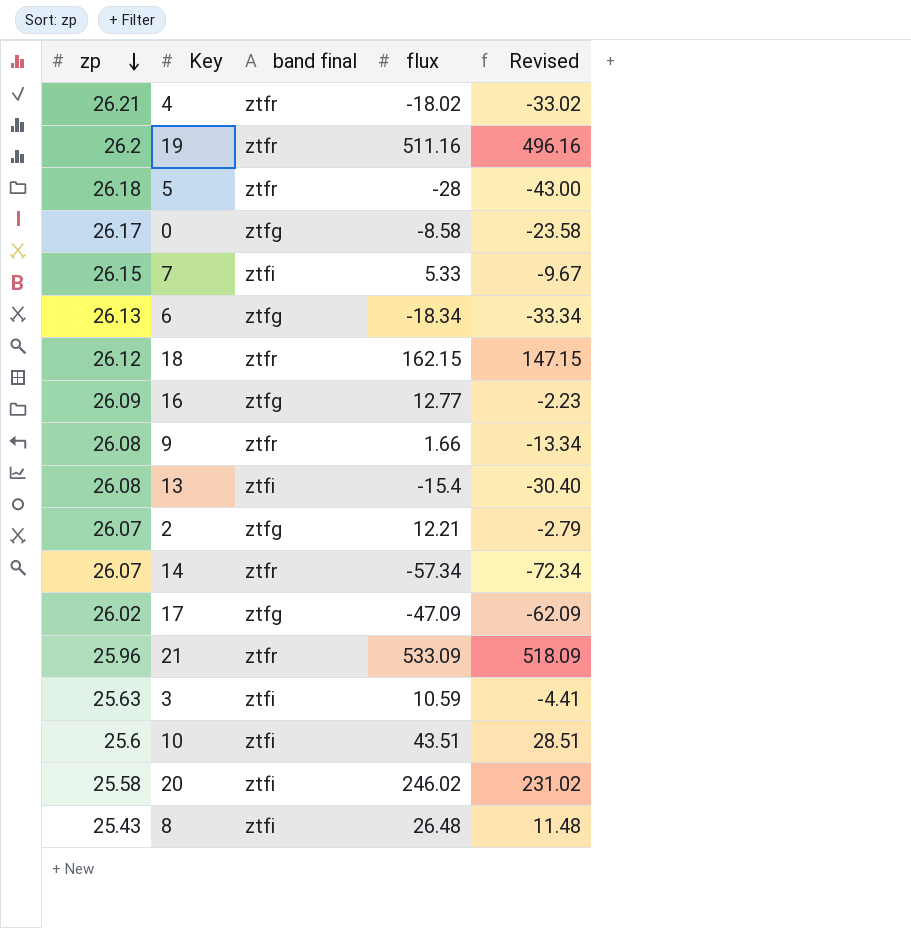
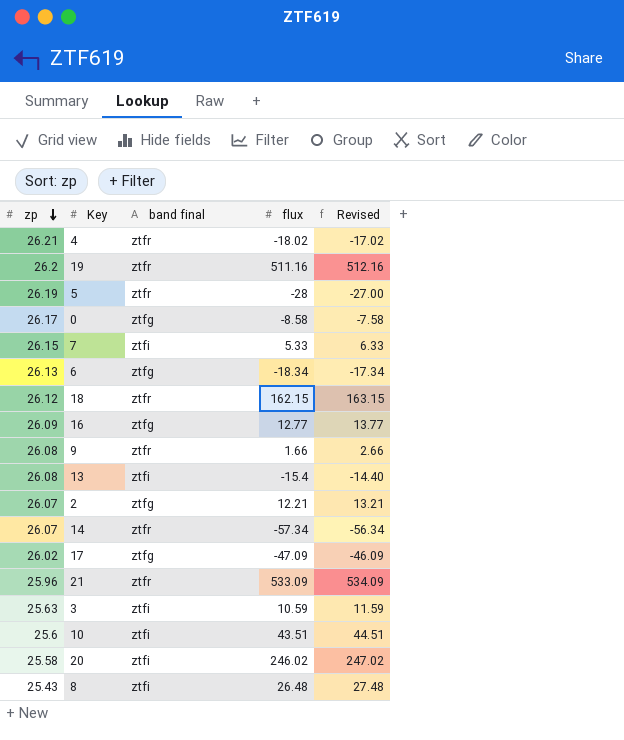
column Revised | formula: [flux] - 15 -> [flux] + 1
5 | zp: 26.18 -> 26.19

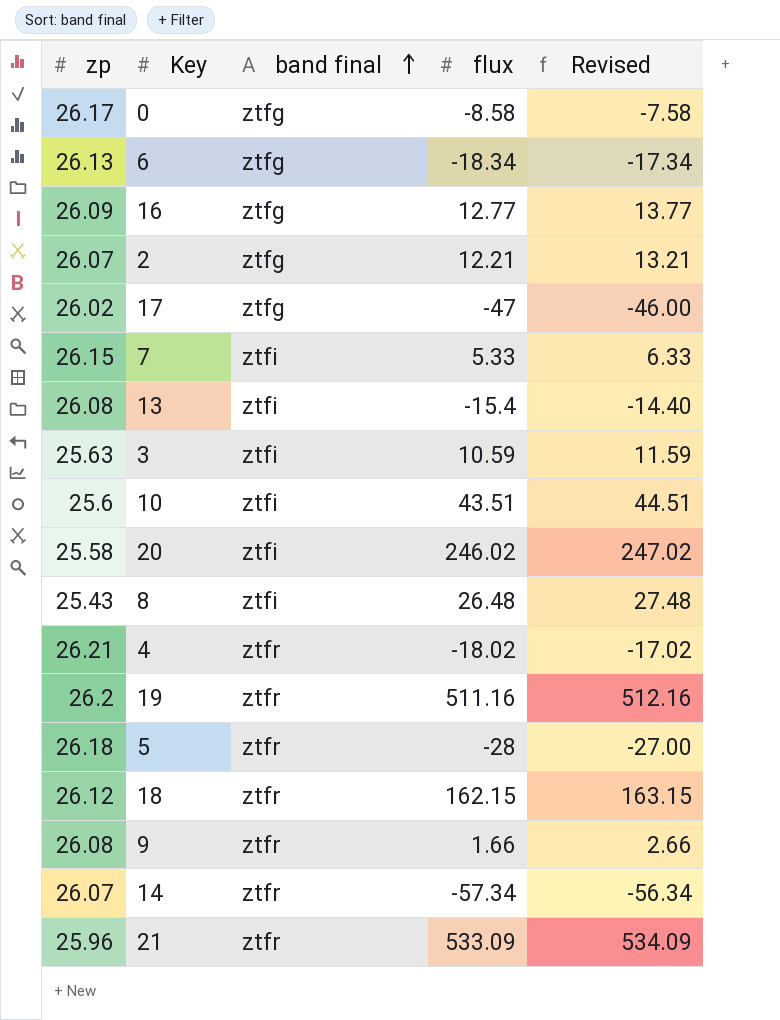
row order: zp descending -> band final ascending
17 | flux: -47.09 -> -47
17 | Revised: -46.09 -> -46.00
5 | zp: 26.19 -> 26.18

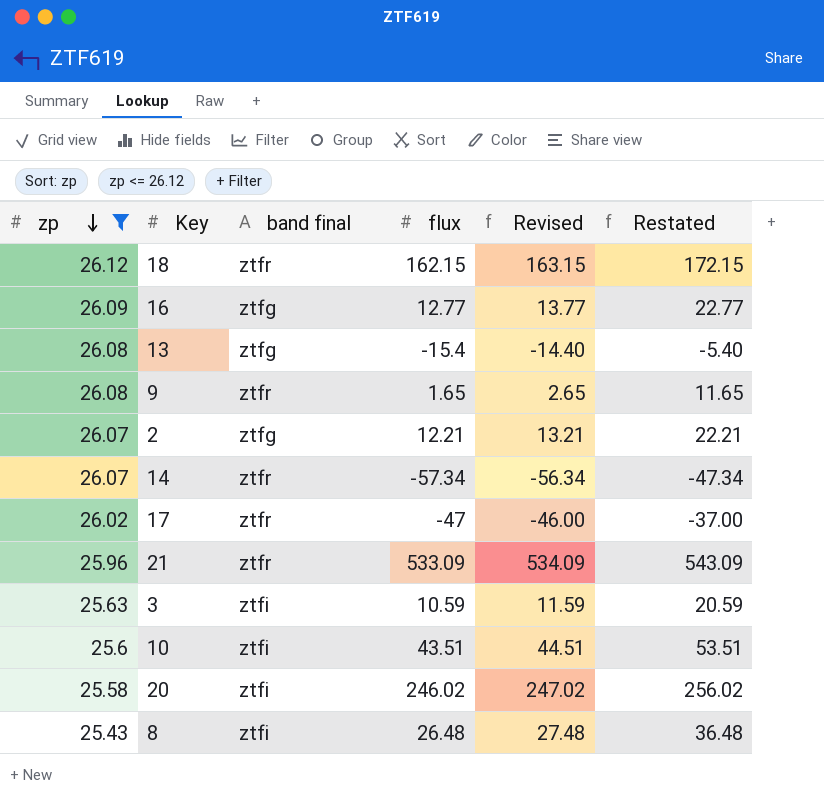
filter: none -> zp <= 26.12
row order: band final ascending -> zp descending
column Restated | formula: none -> [flux] + 10
13 | band final: ztfi -> ztfg
9 | flux: 1.66 -> 1.65
9 | Revised: 2.66 -> 2.65
17 | band final: ztfg -> ztfr

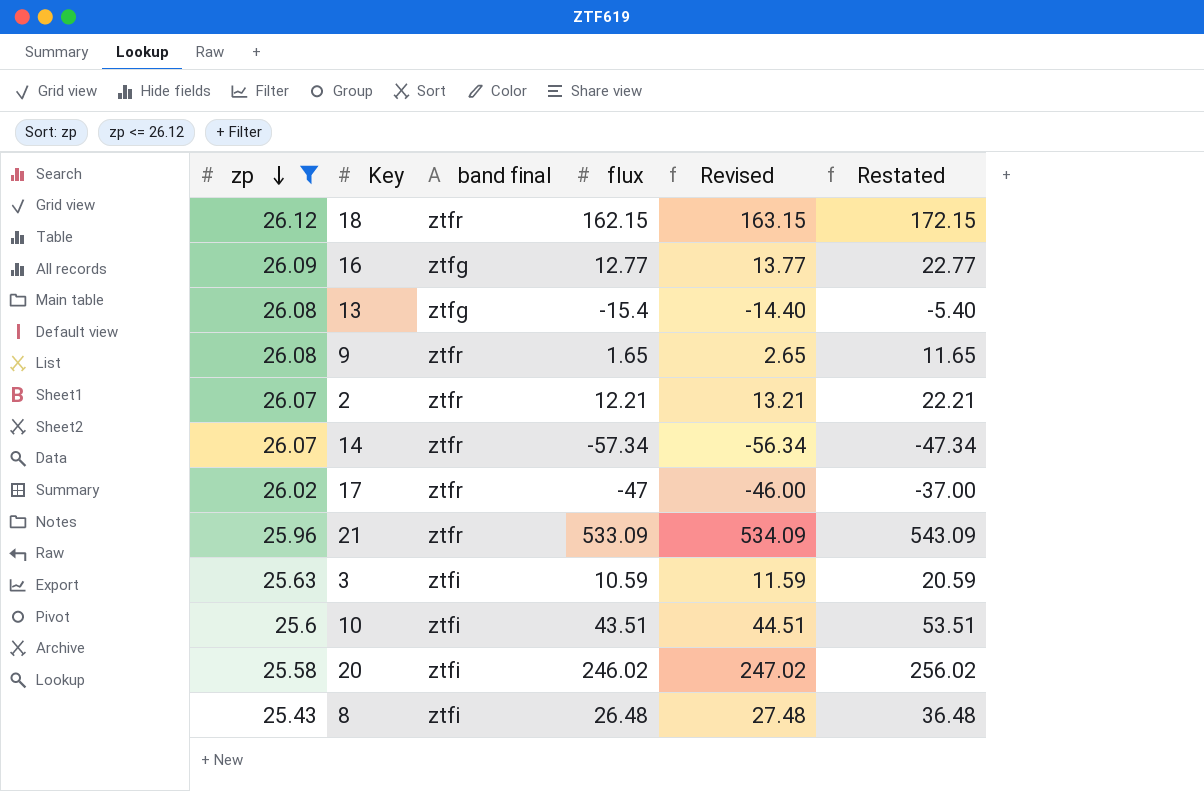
2 | band final: ztfg -> ztfr

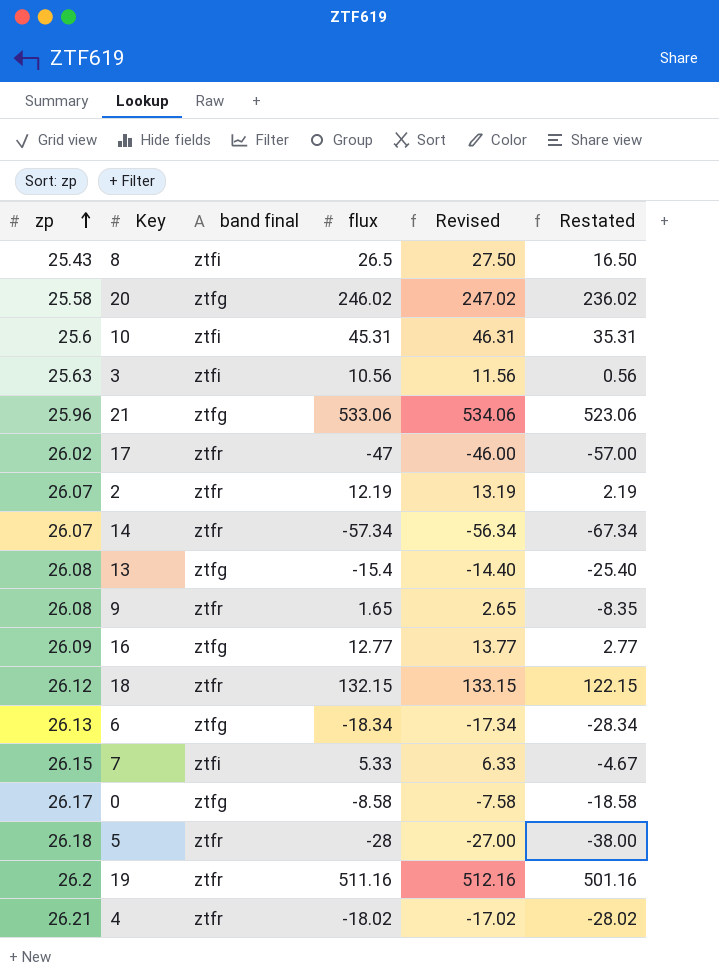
filter: zp <= 26.12 -> none
row order: zp descending -> zp ascending
column Restated | formula: [flux] + 10 -> [flux] - 10
8 | flux: 26.48 -> 26.5
8 | Revised: 27.48 -> 27.50
20 | band final: ztfi -> ztfg
10 | flux: 43.51 -> 45.31
10 | Revised: 44.51 -> 46.31
3 | flux: 10.59 -> 10.56
3 | Revised: 11.59 -> 11.56
21 | band final: ztfr -> ztfg
21 | flux: 533.09 -> 533.06
21 | Revised: 534.09 -> 534.06
2 | flux: 12.21 -> 12.19
2 | Revised: 13.21 -> 13.19
18 | flux: 162.15 -> 132.15
18 | Revised: 163.15 -> 133.15

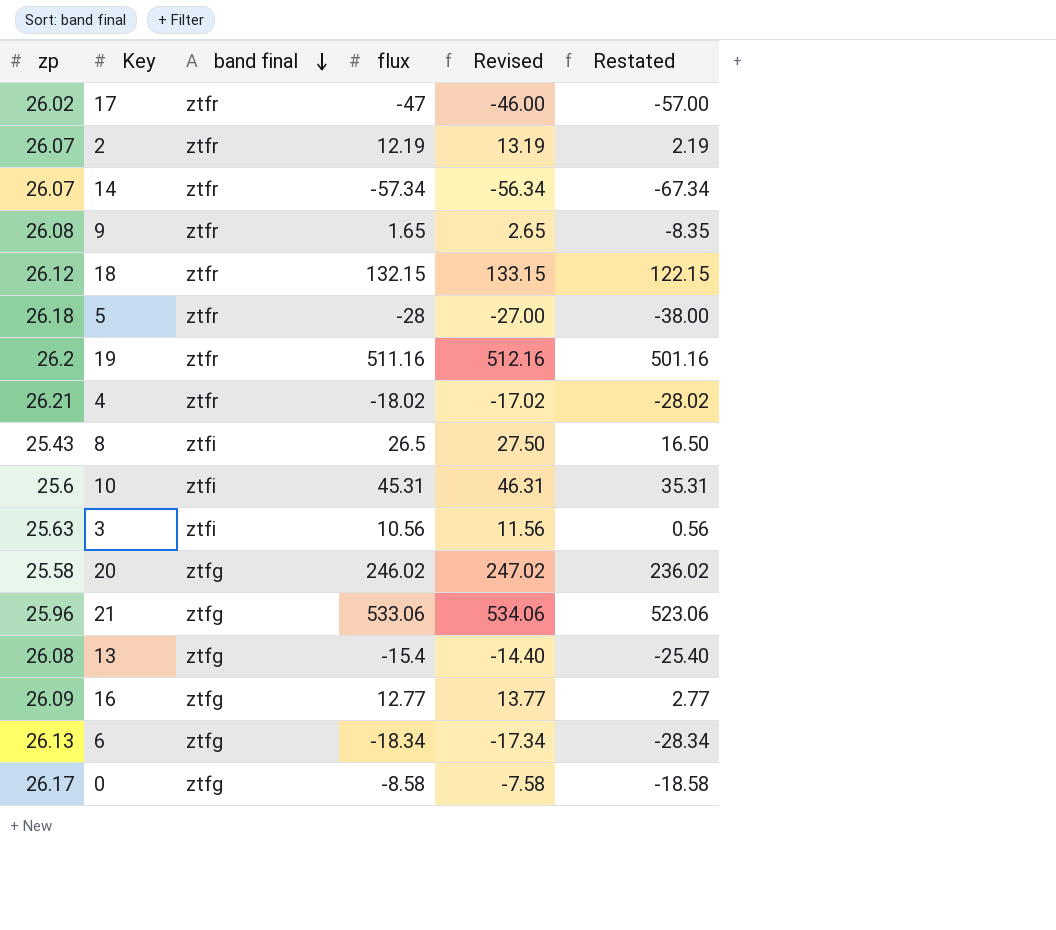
row order: zp ascending -> band final descending
row 7: 26.15 | ztfi | 5.33 | 6.33 | -4.67 -> none

